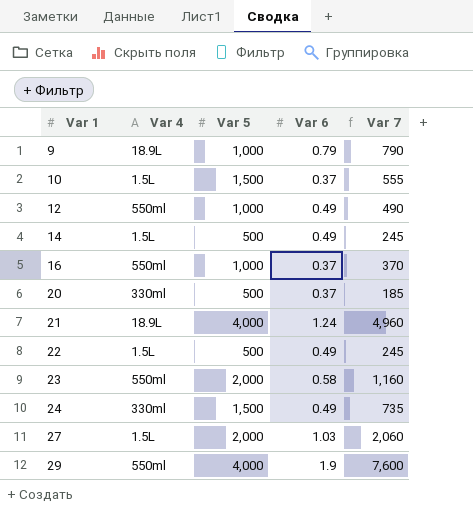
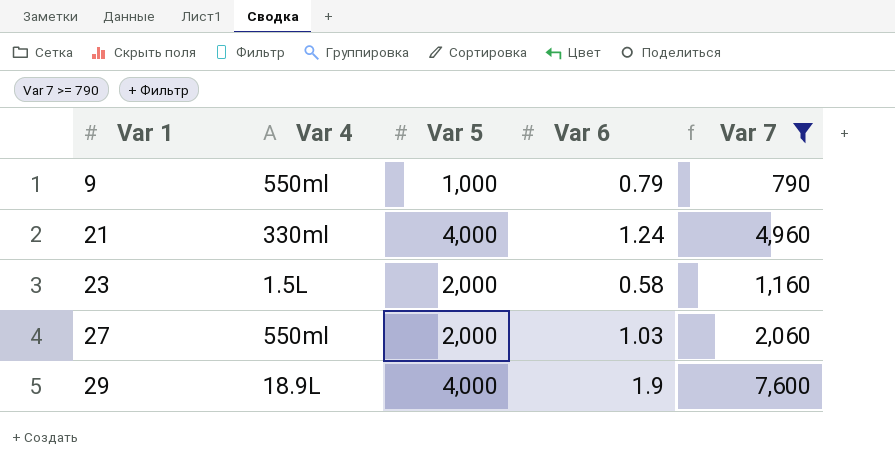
filter: none -> Var 7 >= 790
9 | Var 4: 18.9L -> 550ml
21 | Var 4: 18.9L -> 330ml
23 | Var 4: 550ml -> 1.5L
27 | Var 4: 1.5L -> 550ml
29 | Var 4: 550ml -> 18.9L

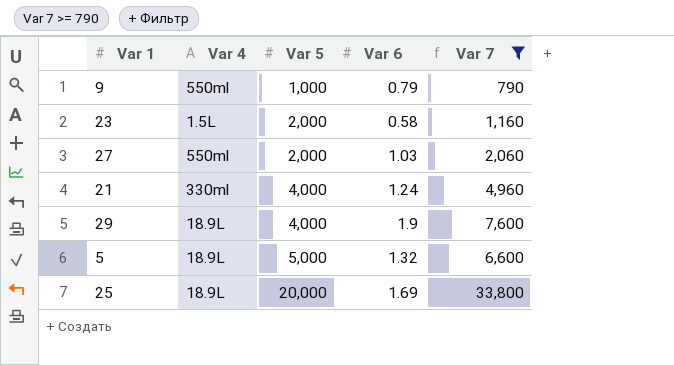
row order: Var 1 ascending -> Var 5 ascending
row 5: none -> 18.9L | 5,000 | 1.32 | 6,600
row 25: none -> 18.9L | 20,000 | 1.69 | 33,800

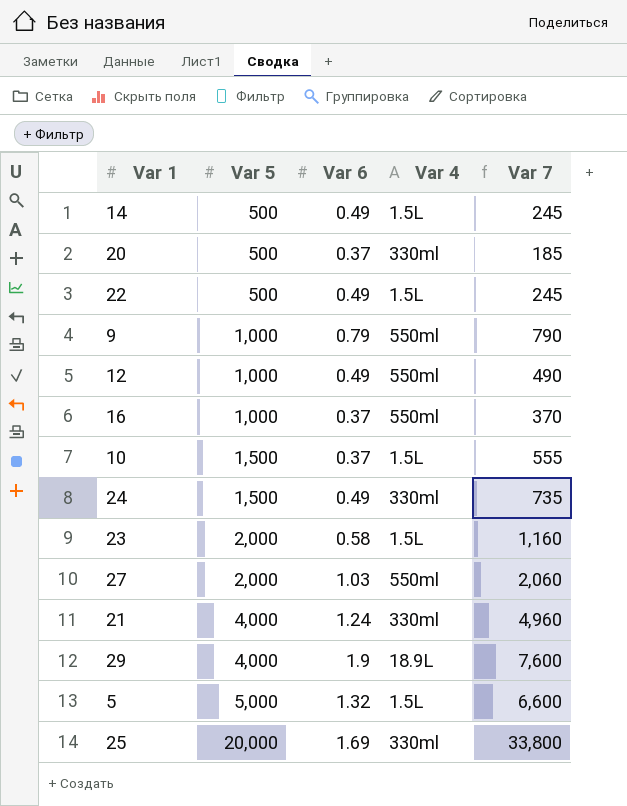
filter: Var 7 >= 790 -> none
column Var 4 | position: 2 -> 4
5 | Var 4: 18.9L -> 1.5L
25 | Var 4: 18.9L -> 330ml

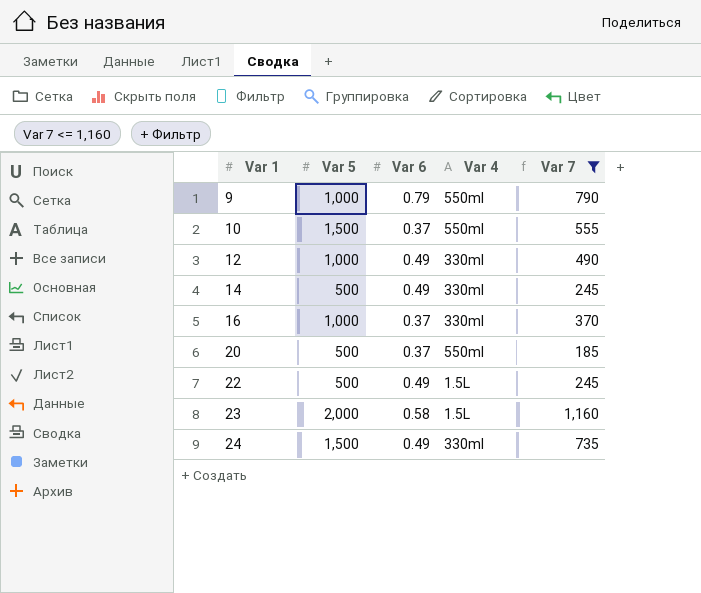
filter: none -> Var 7 <= 1,160
row order: Var 5 ascending -> Var 1 ascending
10 | Var 4: 1.5L -> 550ml
12 | Var 4: 550ml -> 330ml
14 | Var 4: 1.5L -> 330ml
16 | Var 4: 550ml -> 330ml
20 | Var 4: 330ml -> 550ml

